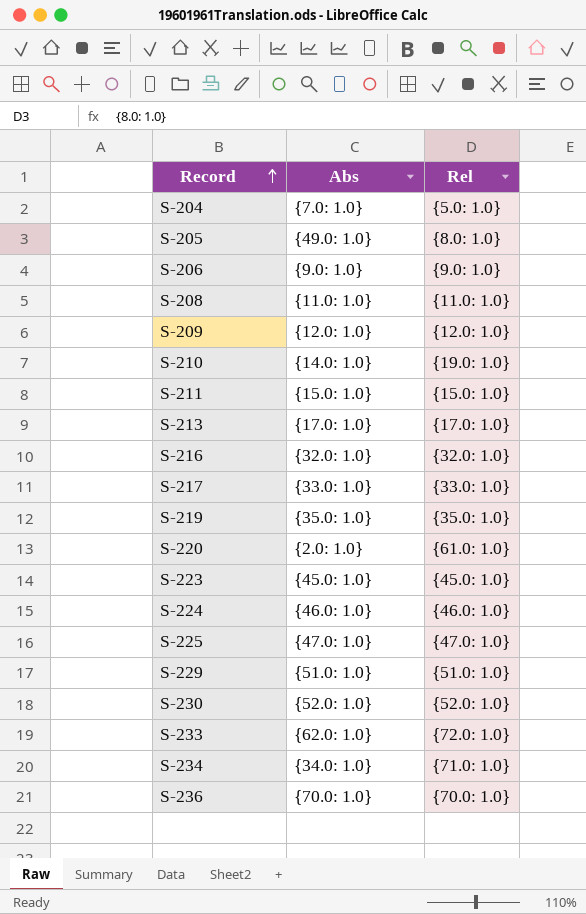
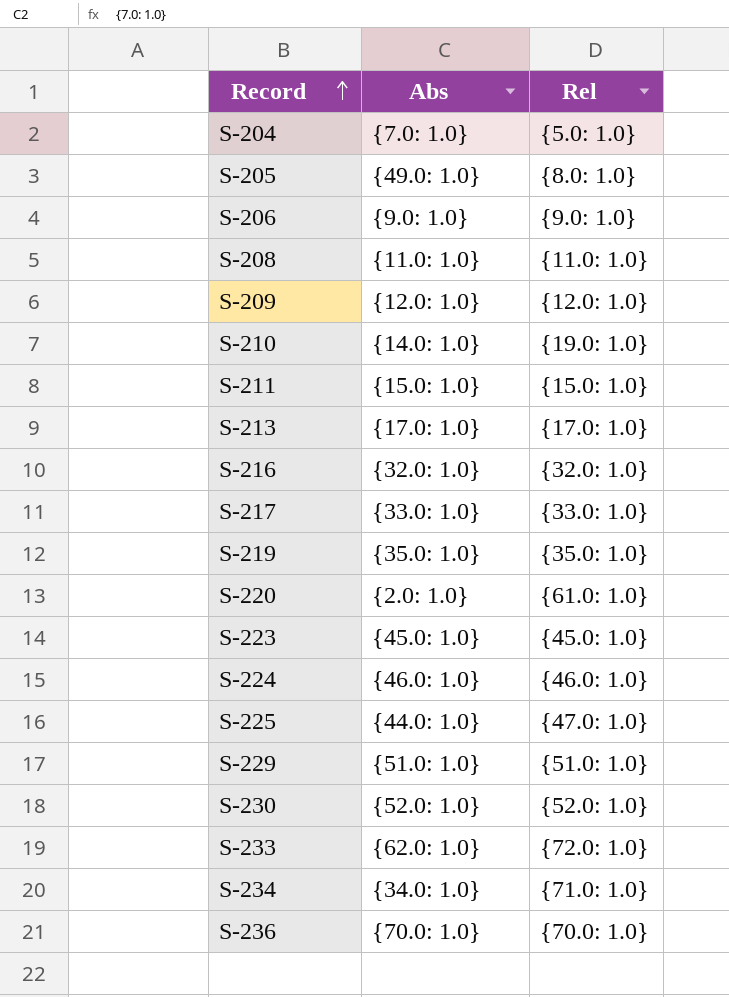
S-225 | Abs: {47.0: 1.0} -> {44.0: 1.0}

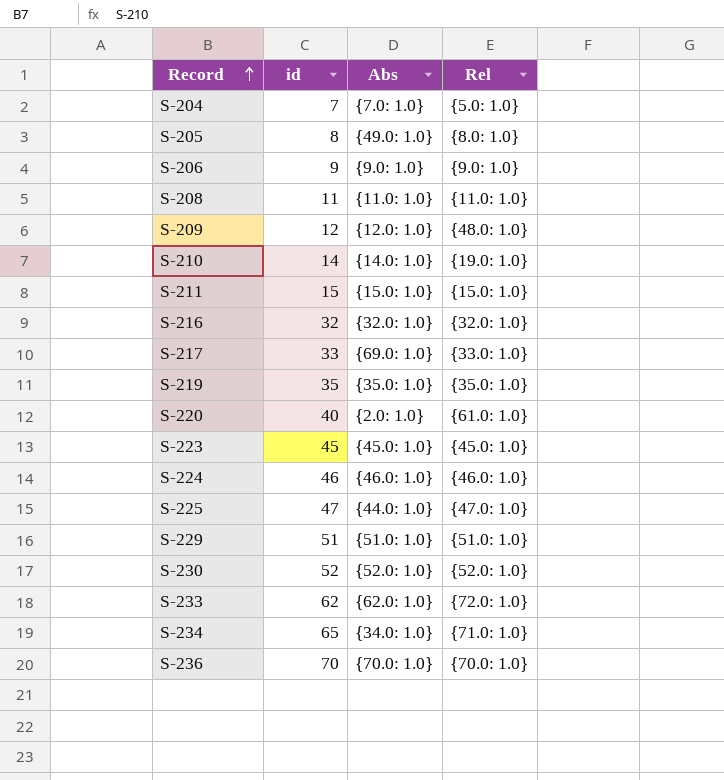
column id | position: none -> 2
row S-213: {17.0: 1.0} | {17.0: 1.0} -> none
S-209 | Rel: {12.0: 1.0} -> {48.0: 1.0}
S-217 | Abs: {33.0: 1.0} -> {69.0: 1.0}

